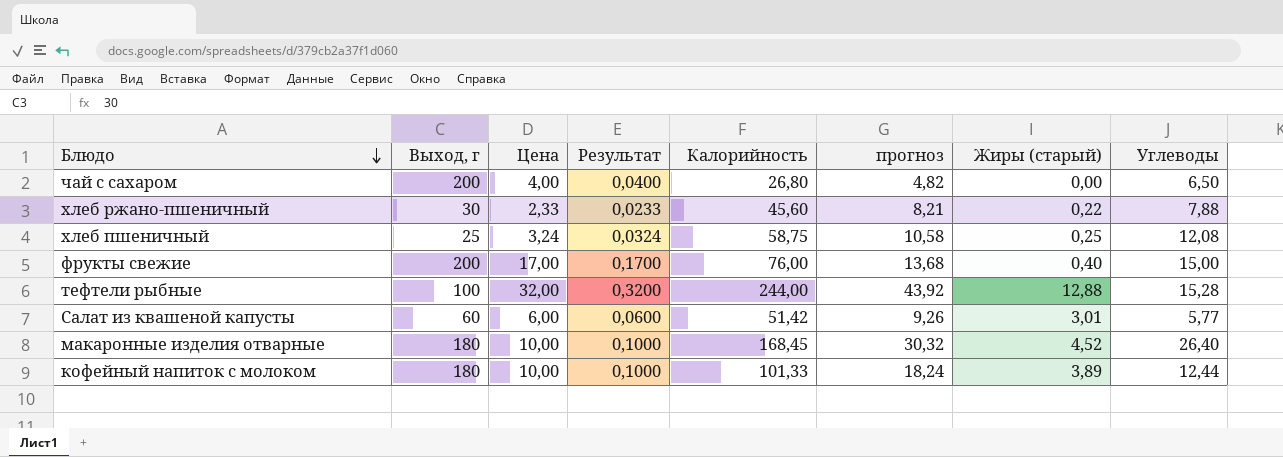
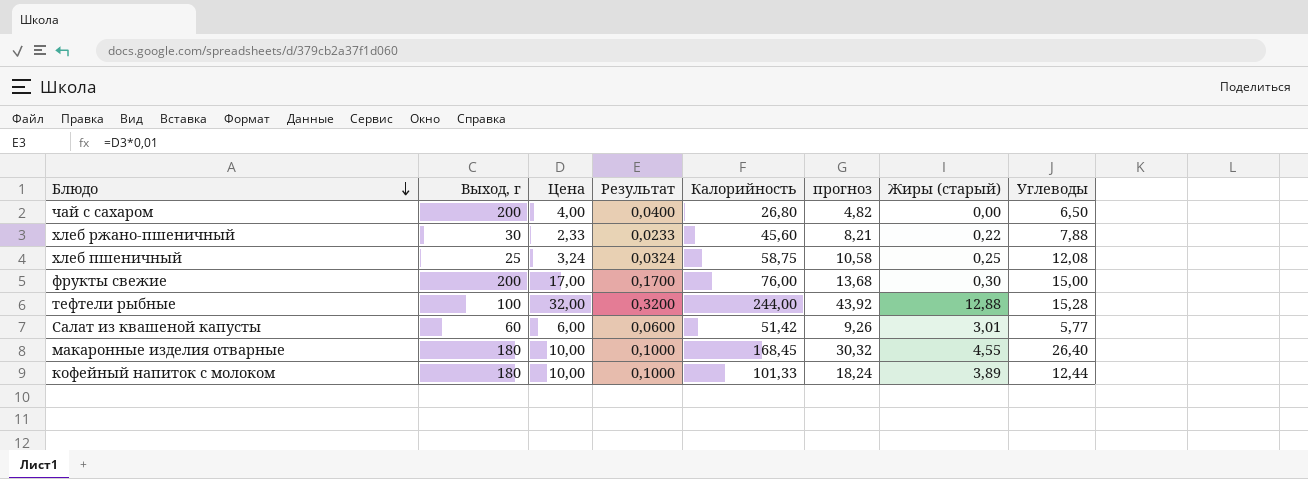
фрукты свежие | Жиры (старый): 0,40 -> 0,30
макаронные изделия отварные | Жиры (старый): 4,52 -> 4,55

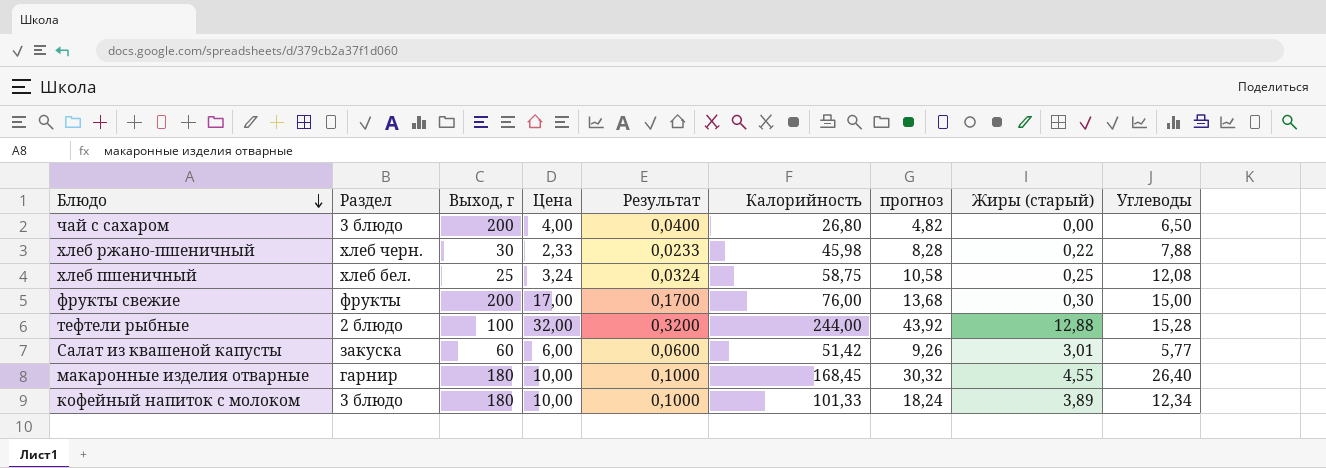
column Раздел | position: none -> 2
хлеб ржано-пшеничный | Калорийность: 45,60 -> 45,98
хлеб ржано-пшеничный | прогноз: 8,21 -> 8,28
кофейный напиток с молоком | Углеводы: 12,44 -> 12,34

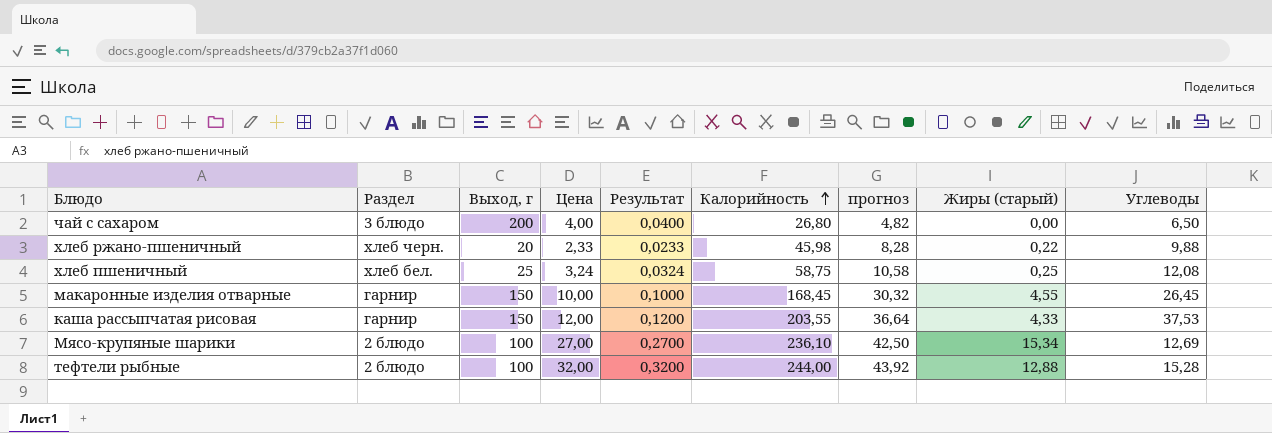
row order: Блюдо descending -> Калорийность ascending
row фрукты свежие: фрукты | 200 | 17,00 | 0,1700 | 76,00 | 13,68 | 0,30 | 15,00 -> none
row Салат из квашеной капусты: закуска | 60 | 6,00 | 0,0600 | 51,42 | 9,26 | 3,01 | 5,77 -> none
row кофейный напиток с молоком: 3 блюдо | 180 | 10,00 | 0,1000 | 101,33 | 18,24 | 3,89 | 12,34 -> none
хлеб ржано-пшеничный | Выход, г: 30 -> 20
хлеб ржано-пшеничный | Углеводы: 7,88 -> 9,88
макаронные изделия отварные | Выход, г: 180 -> 150
макаронные изделия отварные | Углеводы: 26,40 -> 26,45
row каша рассыпчатая рисовая: none -> гарнир | 150 | 12,00 | 0,1200 | 203,55 | 36,64 | 4,33 | 37,53
row Мясо-крупяные шарики: none -> 2 блюдо | 100 | 27,00 | 0,2700 | 236,10 | 42,50 | 15,34 | 12,69

